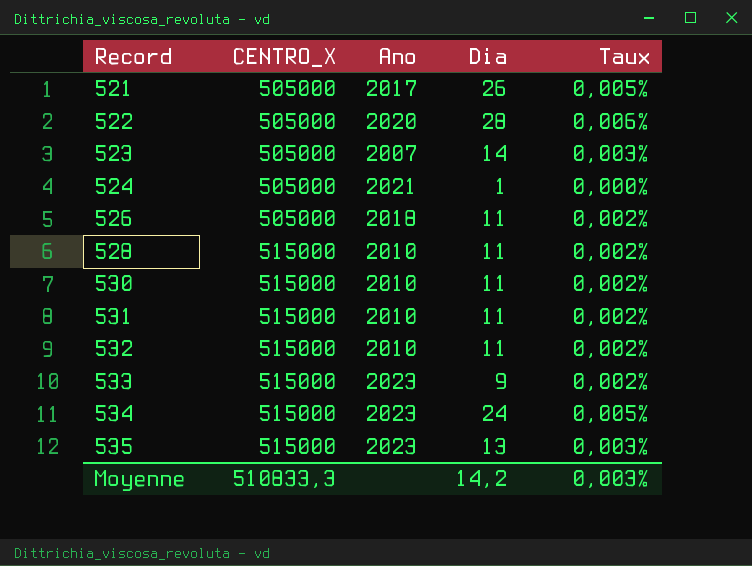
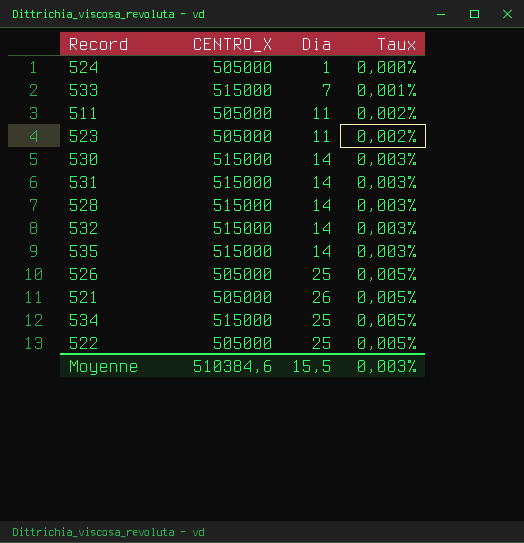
row order: Record ascending -> Taux ascending
column Ano | position: 3 -> none
533 | Dia: 9 -> 7
533 | Taux: 0,002% -> 0,001%
row 511: none -> 505000 | 11 | 0,002%
523 | Dia: 14 -> 11
523 | Taux: 0,003% -> 0,002%
530 | Dia: 11 -> 14
530 | Taux: 0,002% -> 0,003%
531 | Dia: 11 -> 14
531 | Taux: 0,002% -> 0,003%
528 | Dia: 11 -> 14
528 | Taux: 0,002% -> 0,003%
532 | Dia: 11 -> 14
532 | Taux: 0,002% -> 0,003%
535 | Dia: 13 -> 14
526 | Dia: 11 -> 25
526 | Taux: 0,002% -> 0,005%
534 | Dia: 24 -> 25
522 | Dia: 28 -> 25
522 | Taux: 0,006% -> 0,005%
Moyenne | CENTRO_X: 510833,3 -> 510384,6
Moyenne | Dia: 14,2 -> 15,5

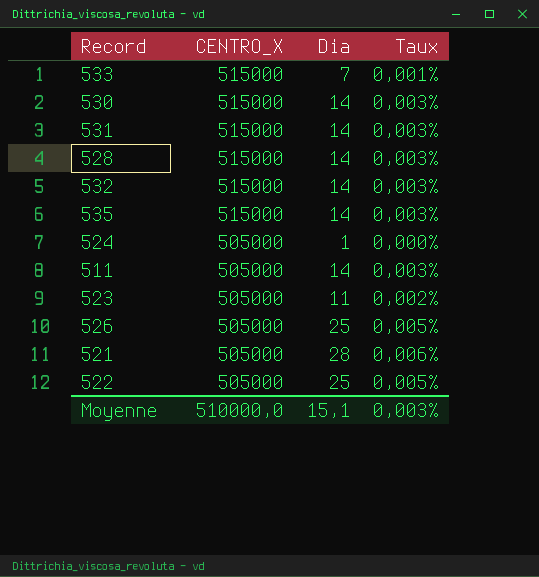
row order: Taux ascending -> CENTRO_X descending
row 534: 515000 | 25 | 0,005% -> none
511 | Dia: 11 -> 14
511 | Taux: 0,002% -> 0,003%
521 | Dia: 26 -> 28
521 | Taux: 0,005% -> 0,006%
Moyenne | CENTRO_X: 510384,6 -> 510000,0
Moyenne | Dia: 15,5 -> 15,1

